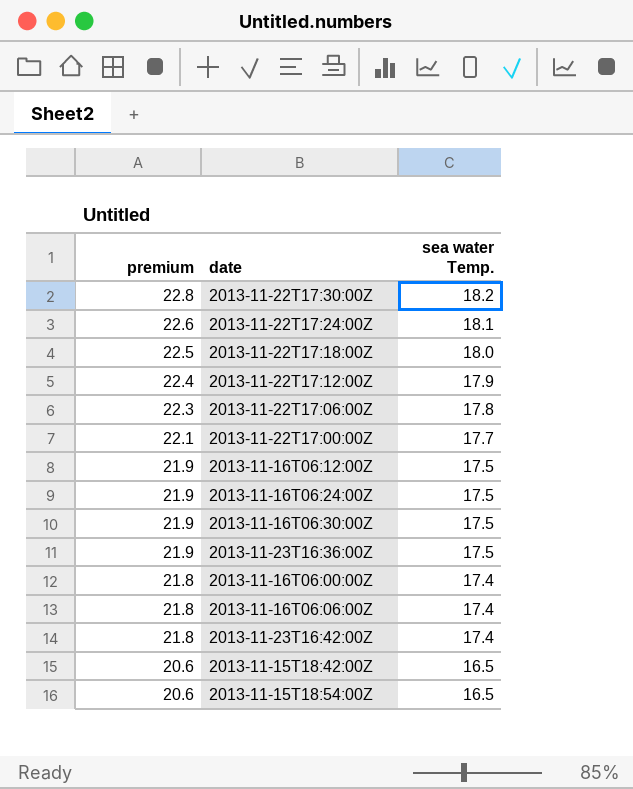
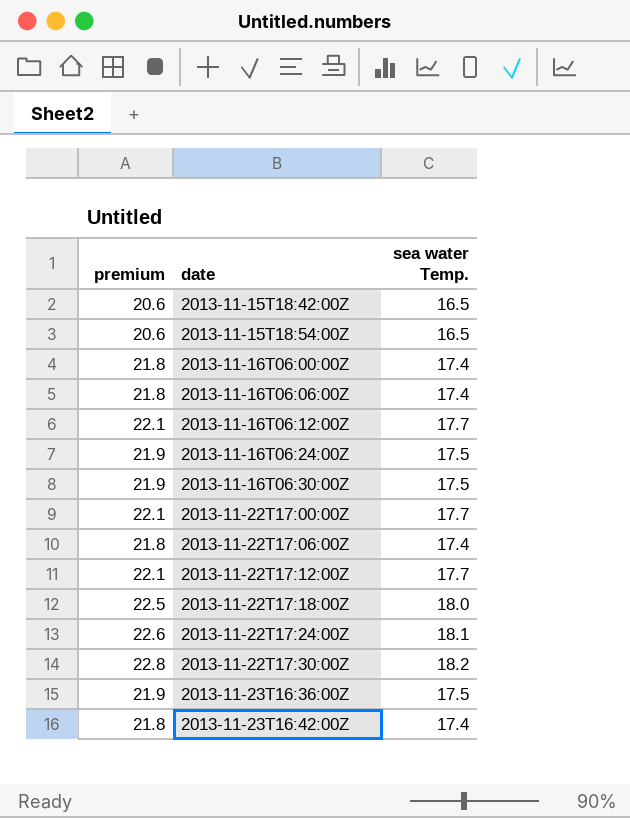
row order: premium descending -> date ascending
2013-11-16T06:12:00Z | premium: 21.9 -> 22.1
2013-11-16T06:12:00Z | sea water Temp.: 17.5 -> 17.7
2013-11-22T17:06:00Z | premium: 22.3 -> 21.8
2013-11-22T17:06:00Z | sea water Temp.: 17.8 -> 17.4
2013-11-22T17:12:00Z | premium: 22.4 -> 22.1
2013-11-22T17:12:00Z | sea water Temp.: 17.9 -> 17.7

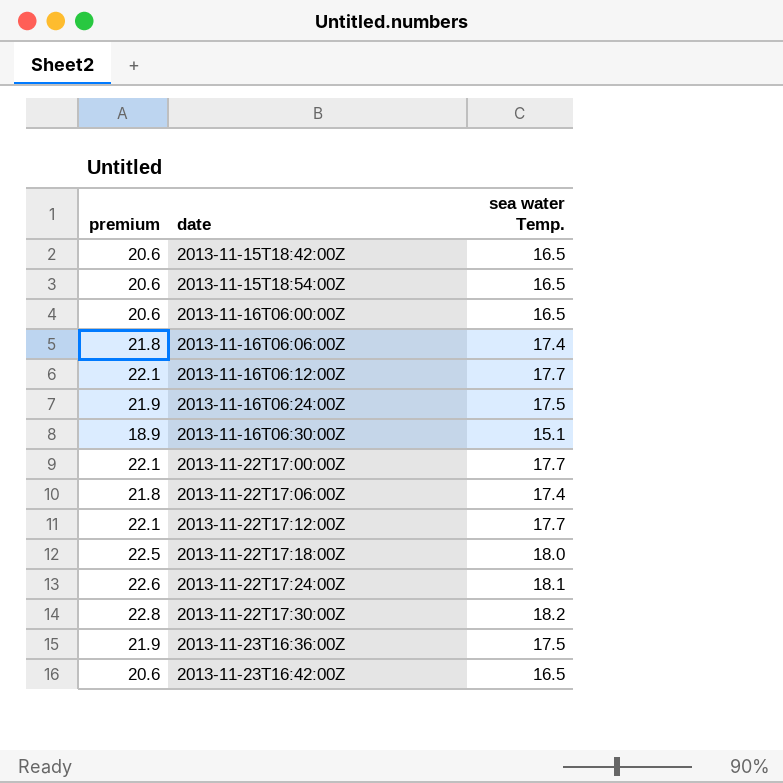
2013-11-16T06:00:00Z | premium: 21.8 -> 20.6
2013-11-16T06:00:00Z | sea water Temp.: 17.4 -> 16.5
2013-11-16T06:30:00Z | premium: 21.9 -> 18.9
2013-11-16T06:30:00Z | sea water Temp.: 17.5 -> 15.1
2013-11-23T16:42:00Z | premium: 21.8 -> 20.6
2013-11-23T16:42:00Z | sea water Temp.: 17.4 -> 16.5

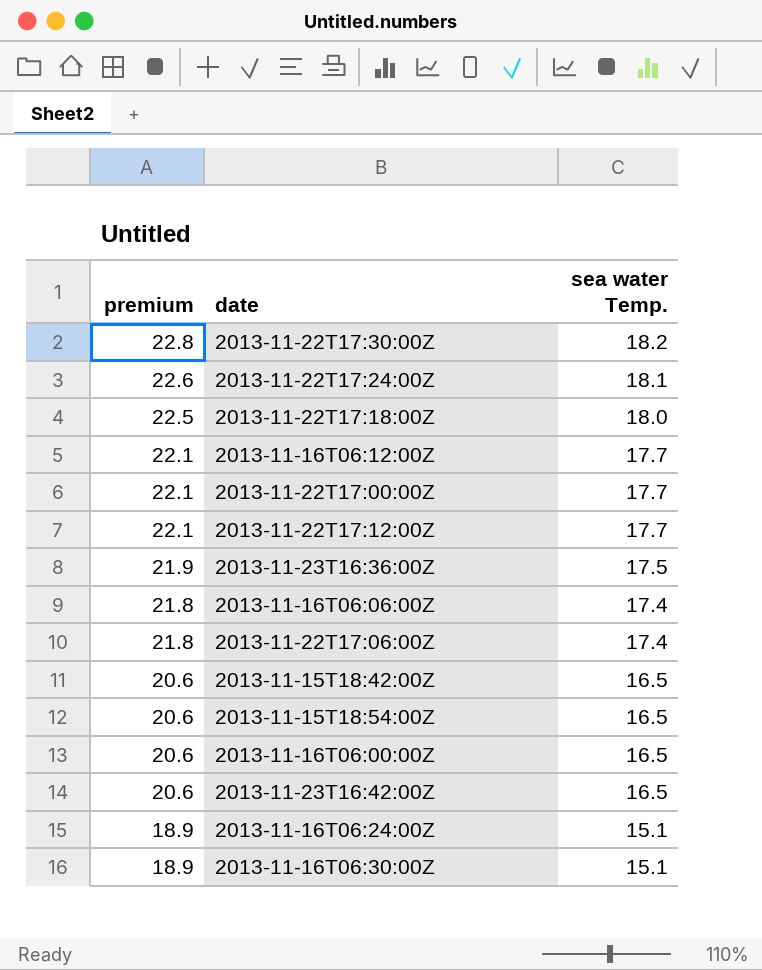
row order: date ascending -> premium descending
2013-11-16T06:24:00Z | premium: 21.9 -> 18.9
2013-11-16T06:24:00Z | sea water Temp.: 17.5 -> 15.1

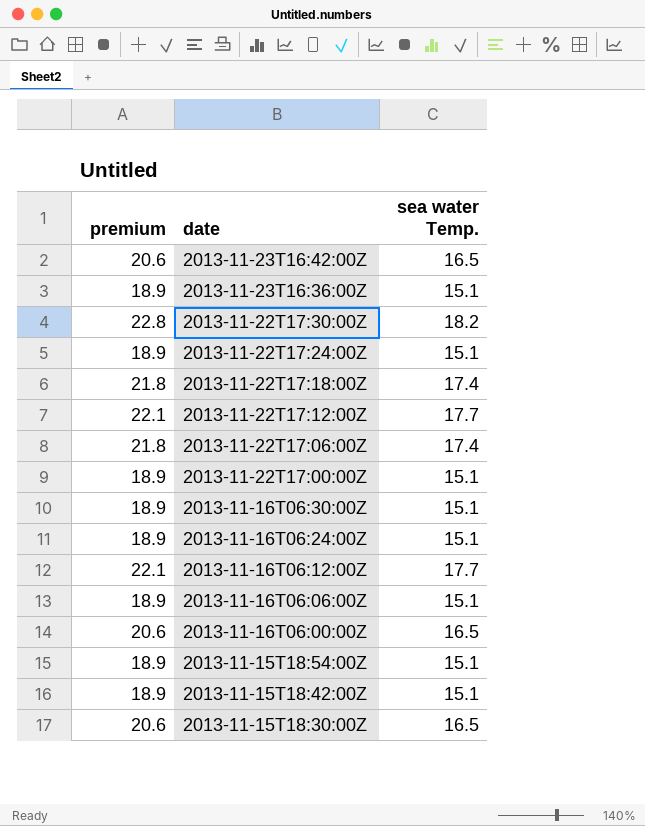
row order: premium descending -> date descending
2013-11-23T16:36:00Z | premium: 21.9 -> 18.9
2013-11-23T16:36:00Z | sea water Temp.: 17.5 -> 15.1
2013-11-22T17:24:00Z | premium: 22.6 -> 18.9
2013-11-22T17:24:00Z | sea water Temp.: 18.1 -> 15.1
2013-11-22T17:18:00Z | premium: 22.5 -> 21.8
2013-11-22T17:18:00Z | sea water Temp.: 18.0 -> 17.4
2013-11-22T17:00:00Z | premium: 22.1 -> 18.9
2013-11-22T17:00:00Z | sea water Temp.: 17.7 -> 15.1
2013-11-16T06:06:00Z | premium: 21.8 -> 18.9
2013-11-16T06:06:00Z | sea water Temp.: 17.4 -> 15.1
2013-11-15T18:54:00Z | premium: 20.6 -> 18.9
2013-11-15T18:54:00Z | sea water Temp.: 16.5 -> 15.1
2013-11-15T18:42:00Z | premium: 20.6 -> 18.9
2013-11-15T18:42:00Z | sea water Temp.: 16.5 -> 15.1
row 2013-11-15T18:30:00Z: none -> 20.6 | 16.5

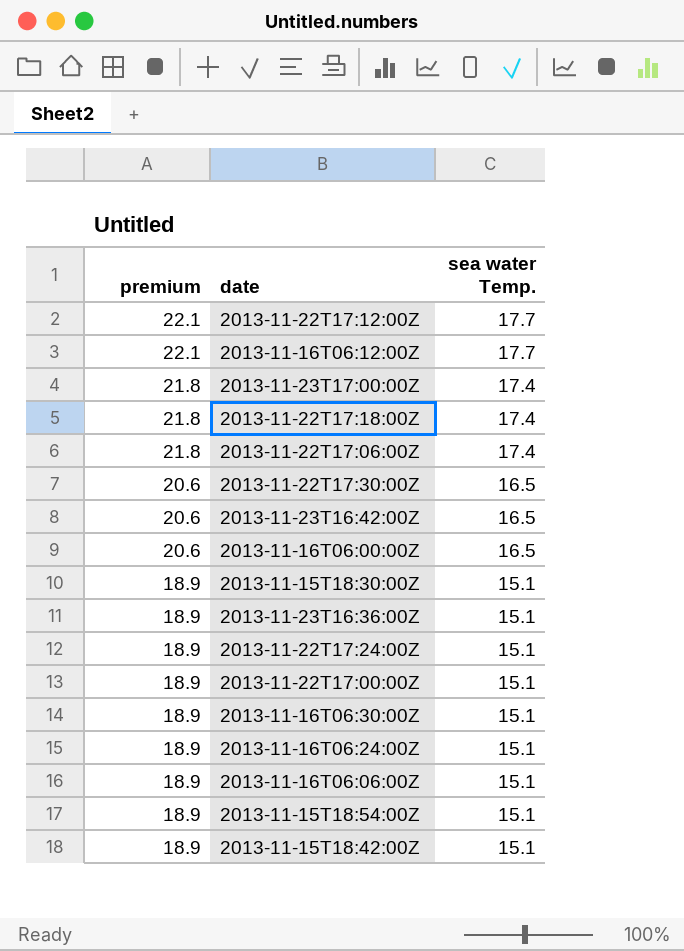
row order: date descending -> premium descending
row 2013-11-23T17:00:00Z: none -> 21.8 | 17.4
2013-11-22T17:30:00Z | premium: 22.8 -> 20.6
2013-11-22T17:30:00Z | sea water Temp.: 18.2 -> 16.5
2013-11-15T18:30:00Z | premium: 20.6 -> 18.9
2013-11-15T18:30:00Z | sea water Temp.: 16.5 -> 15.1

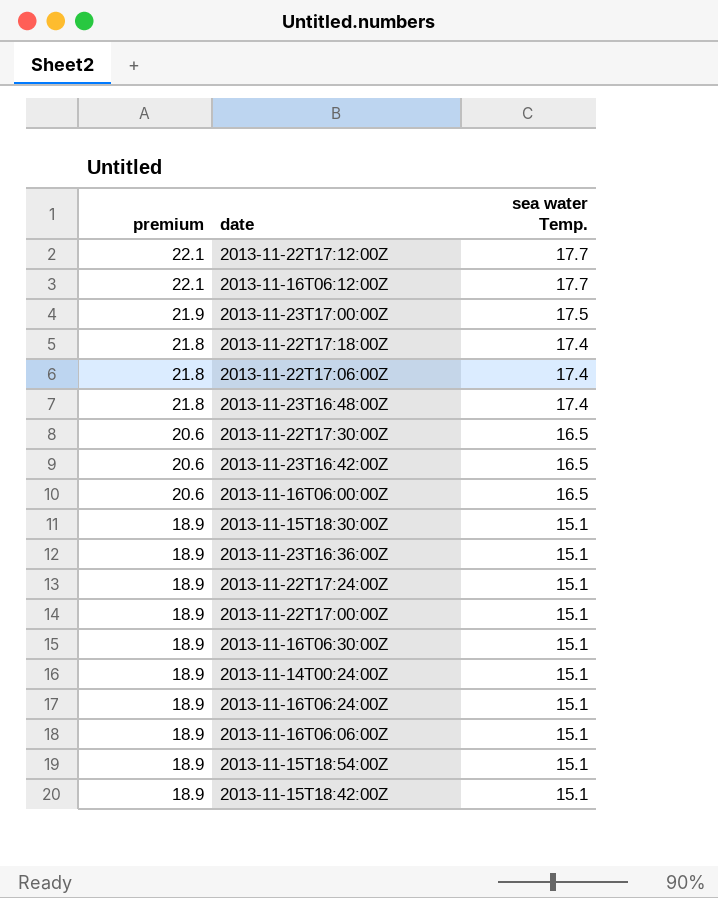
2013-11-23T17:00:00Z | premium: 21.8 -> 21.9
2013-11-23T17:00:00Z | sea water Temp.: 17.4 -> 17.5
row 2013-11-23T16:48:00Z: none -> 21.8 | 17.4
row 2013-11-14T00:24:00Z: none -> 18.9 | 15.1

